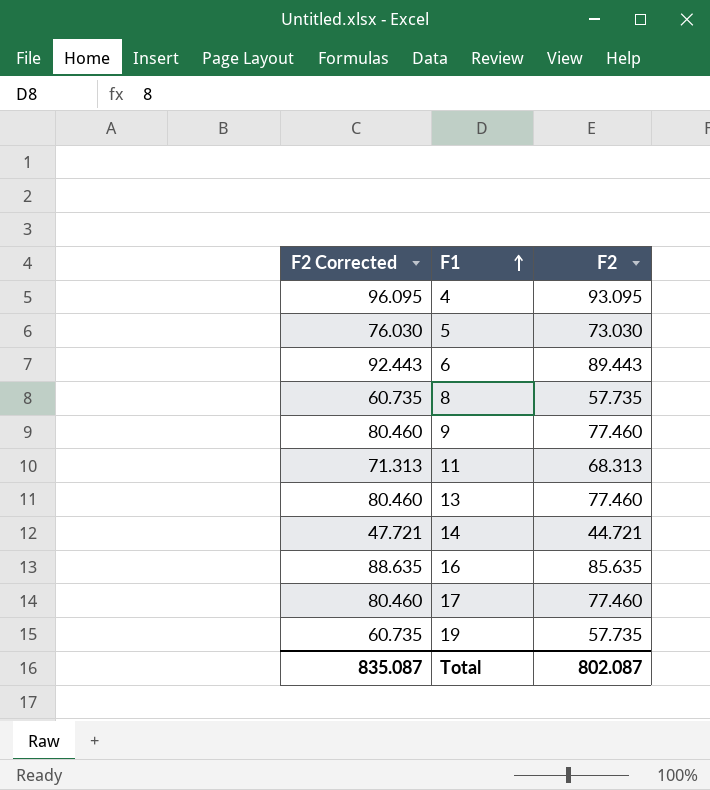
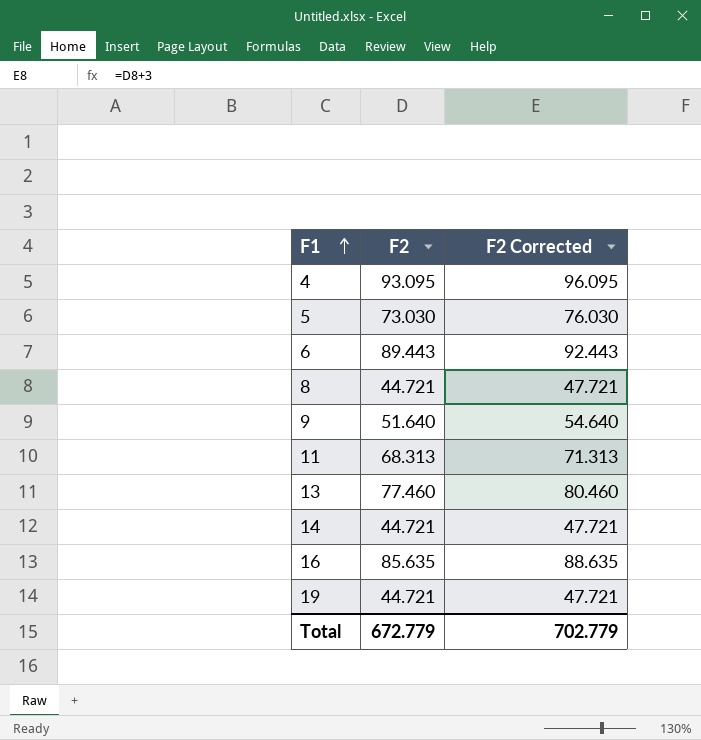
column F2 Corrected | position: 1 -> 3
row 17: 80.460 | 77.460 -> none
8 | F2: 57.735 -> 44.721
8 | F2 Corrected: 60.735 -> 47.721
9 | F2: 77.460 -> 51.640
9 | F2 Corrected: 80.460 -> 54.640
19 | F2: 57.735 -> 44.721
19 | F2 Corrected: 60.735 -> 47.721
Total | F2: 802.087 -> 672.779
Total | F2 Corrected: 835.087 -> 702.779

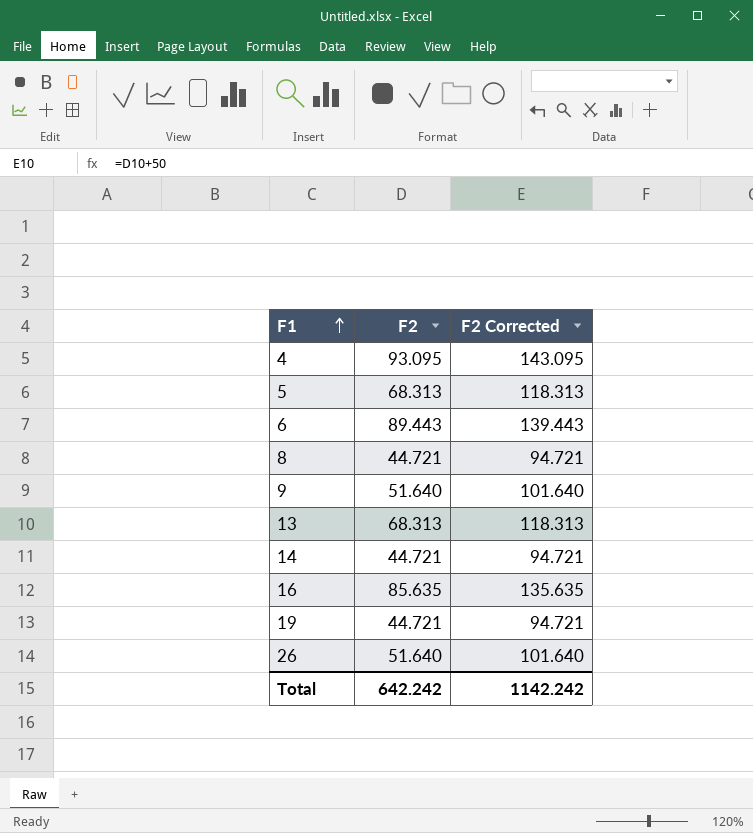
column F2 Corrected | formula: [F2] + 3 -> [F2] + 50
row 11: 68.313 | 71.313 -> none
5 | F2: 73.030 -> 68.313
13 | F2: 77.460 -> 68.313
row 26: none -> 51.640 | 101.640
Total | F2: 672.779 -> 642.242
Total | F2 Corrected: 702.779 -> 1142.242

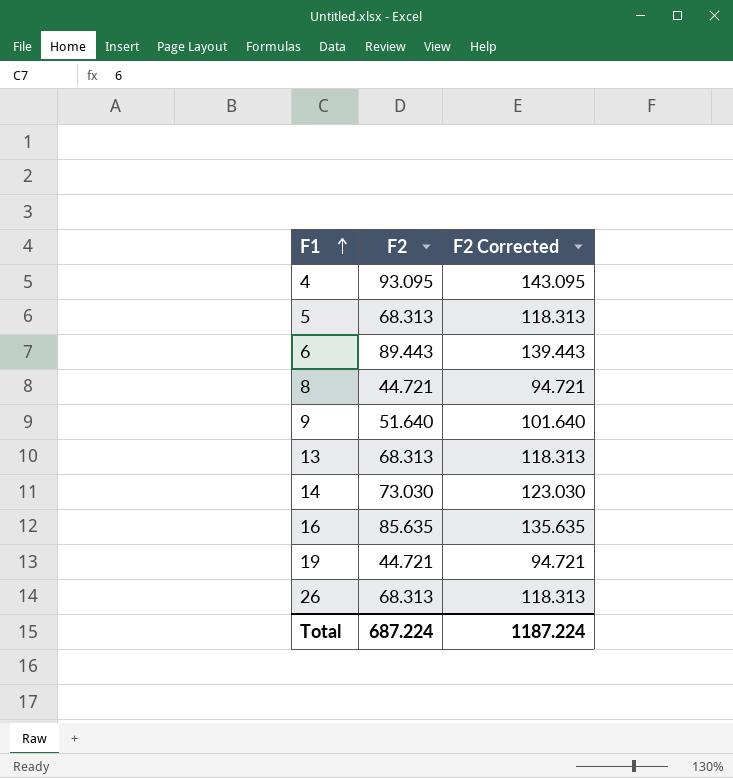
14 | F2: 44.721 -> 73.030
14 | F2 Corrected: 94.721 -> 123.030
26 | F2: 51.640 -> 68.313
26 | F2 Corrected: 101.640 -> 118.313
Total | F2: 642.242 -> 687.224
Total | F2 Corrected: 1142.242 -> 1187.224

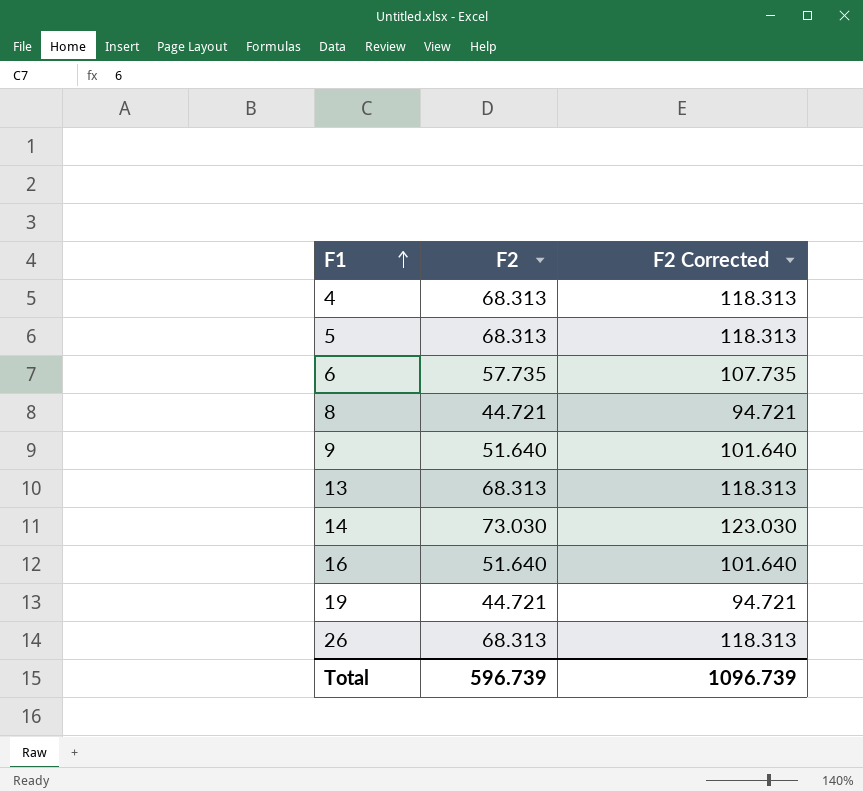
4 | F2: 93.095 -> 68.313
4 | F2 Corrected: 143.095 -> 118.313
6 | F2: 89.443 -> 57.735
6 | F2 Corrected: 139.443 -> 107.735
16 | F2: 85.635 -> 51.640
16 | F2 Corrected: 135.635 -> 101.640
Total | F2: 687.224 -> 596.739
Total | F2 Corrected: 1187.224 -> 1096.739

